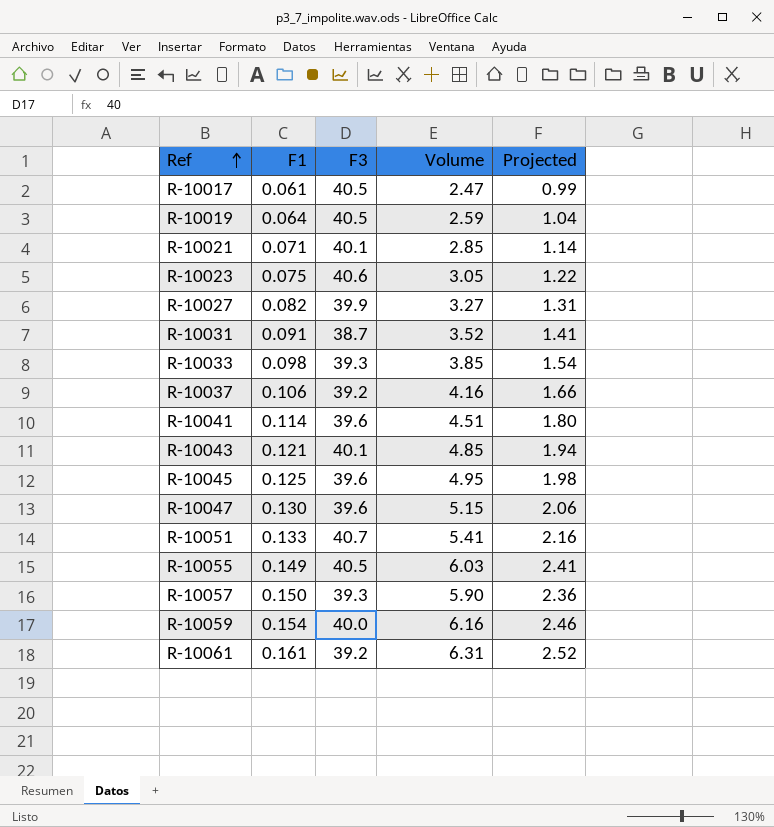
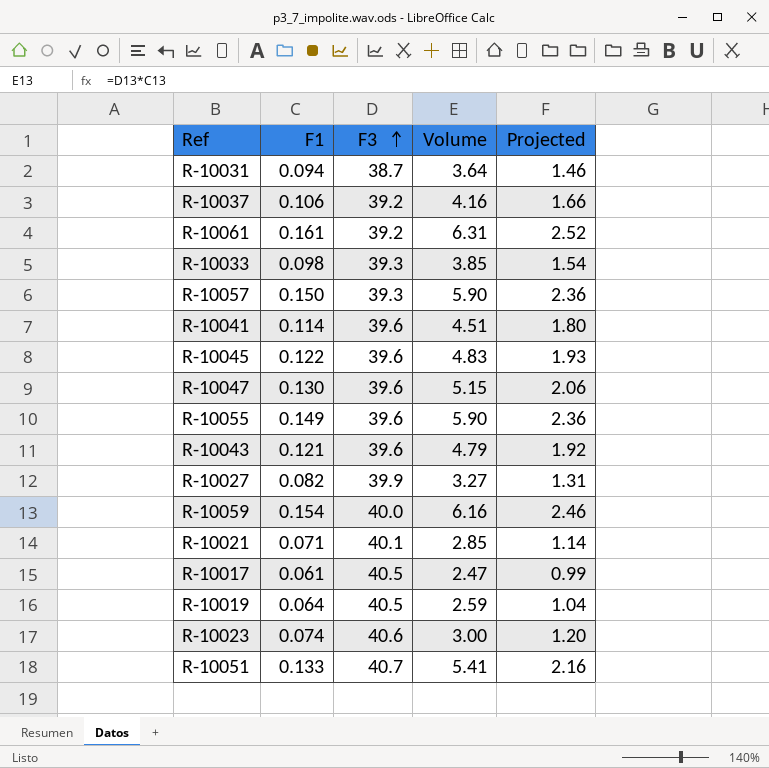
row order: Ref ascending -> F3 ascending
R-10031 | F1: 0.091 -> 0.094
R-10031 | Volume: 3.52 -> 3.64
R-10031 | Projected: 1.41 -> 1.46
R-10045 | F1: 0.125 -> 0.122
R-10045 | Volume: 4.95 -> 4.83
R-10045 | Projected: 1.98 -> 1.93
R-10055 | F3: 40.5 -> 39.6
R-10055 | Volume: 6.03 -> 5.90
R-10055 | Projected: 2.41 -> 2.36
R-10043 | F3: 40.1 -> 39.6
R-10043 | Volume: 4.85 -> 4.79
R-10043 | Projected: 1.94 -> 1.92
R-10023 | F1: 0.075 -> 0.074
R-10023 | Volume: 3.05 -> 3.00
R-10023 | Projected: 1.22 -> 1.20

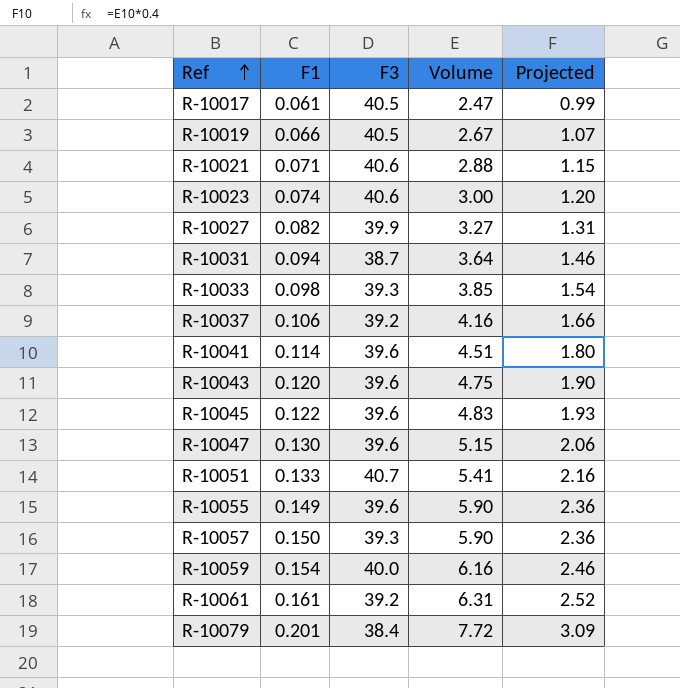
row order: F3 ascending -> Ref ascending
R-10019 | F1: 0.064 -> 0.066
R-10019 | Volume: 2.59 -> 2.67
R-10019 | Projected: 1.04 -> 1.07
R-10021 | F3: 40.1 -> 40.6
R-10021 | Volume: 2.85 -> 2.88
R-10021 | Projected: 1.14 -> 1.15
R-10043 | F1: 0.121 -> 0.120
R-10043 | Volume: 4.79 -> 4.75
R-10043 | Projected: 1.92 -> 1.90
row R-10079: none -> 0.201 | 38.4 | 7.72 | 3.09

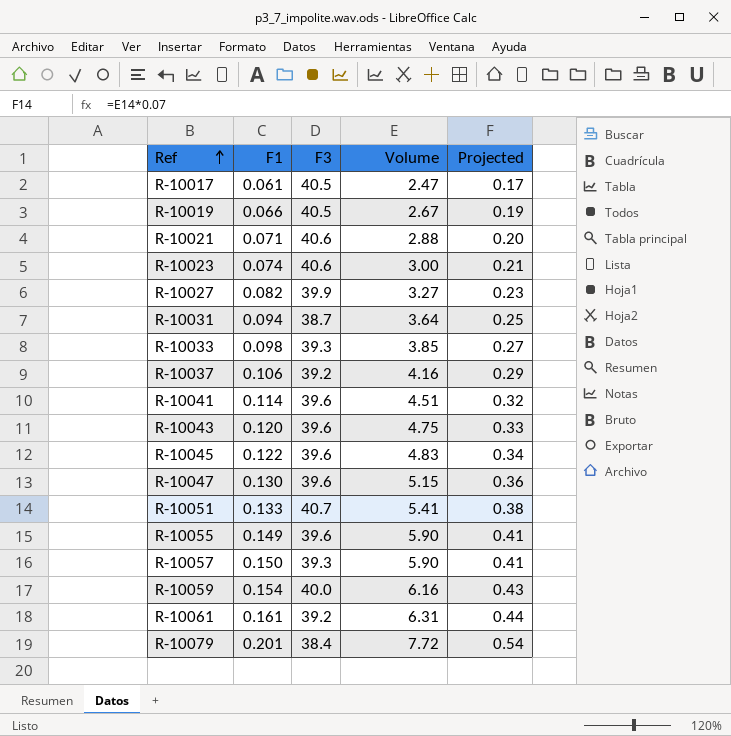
column Projected | formula: [Volume] * 0.4 -> [Volume] * 0.07

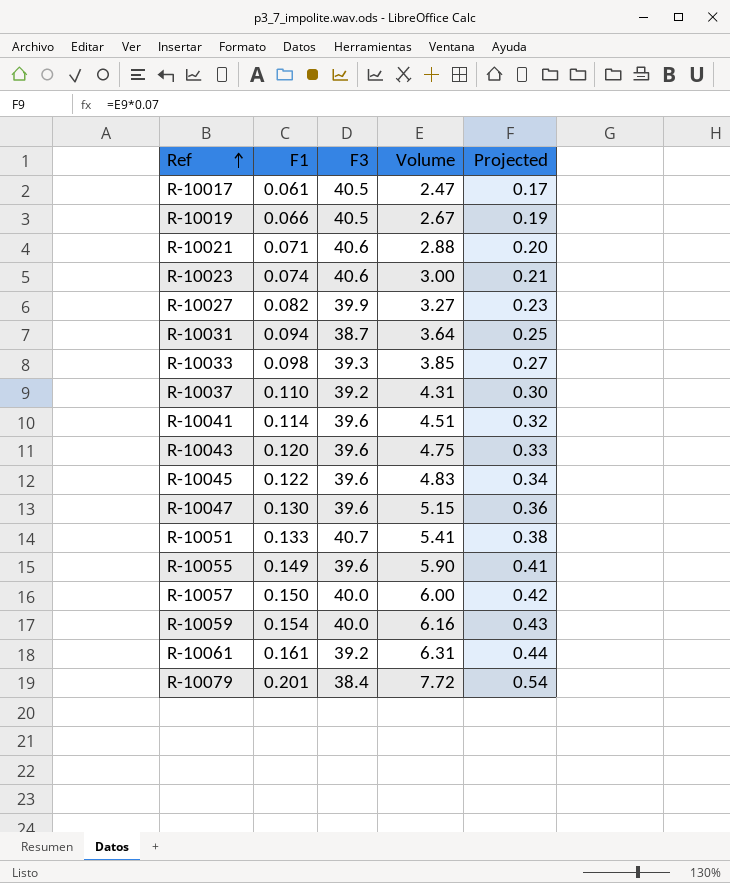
R-10037 | F1: 0.106 -> 0.110
R-10037 | Volume: 4.16 -> 4.31
R-10037 | Projected: 0.29 -> 0.30
R-10057 | F3: 39.3 -> 40.0
R-10057 | Volume: 5.90 -> 6.00
R-10057 | Projected: 0.41 -> 0.42

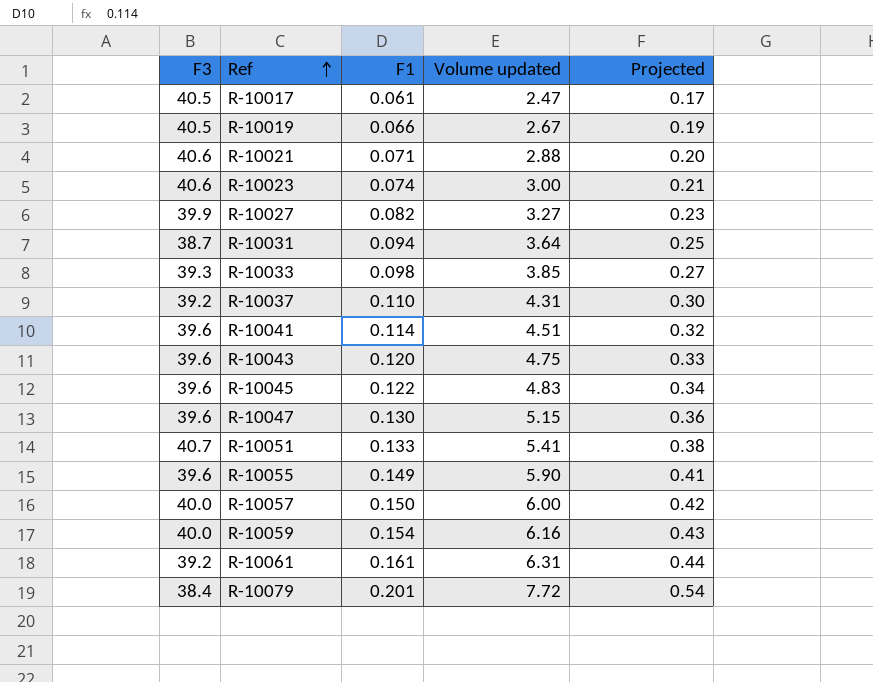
column F3 | position: 3 -> 1
column name: Volume -> Volume updated

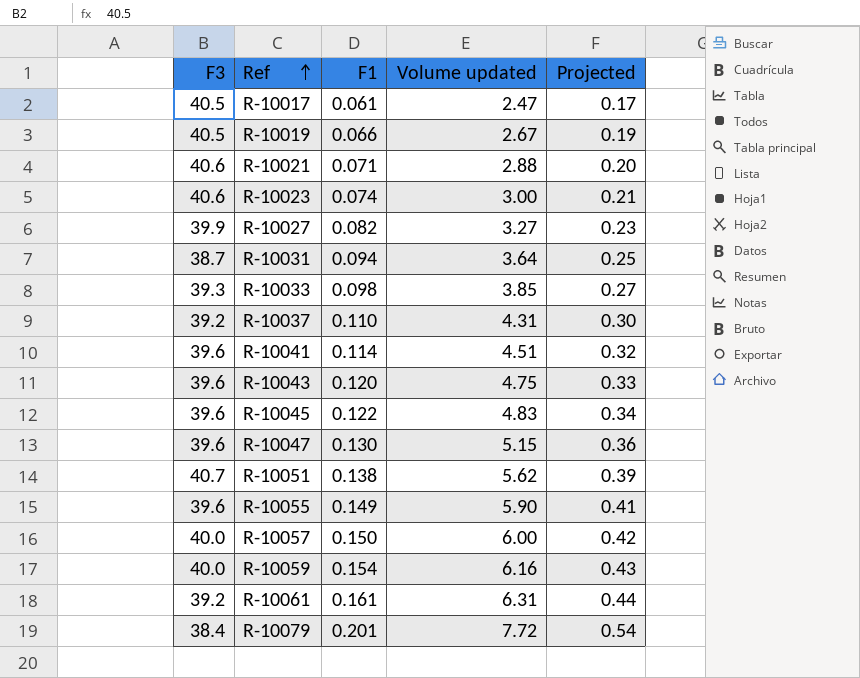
R-10051 | F1: 0.133 -> 0.138
R-10051 | Volume updated: 5.41 -> 5.62
R-10051 | Projected: 0.38 -> 0.39

